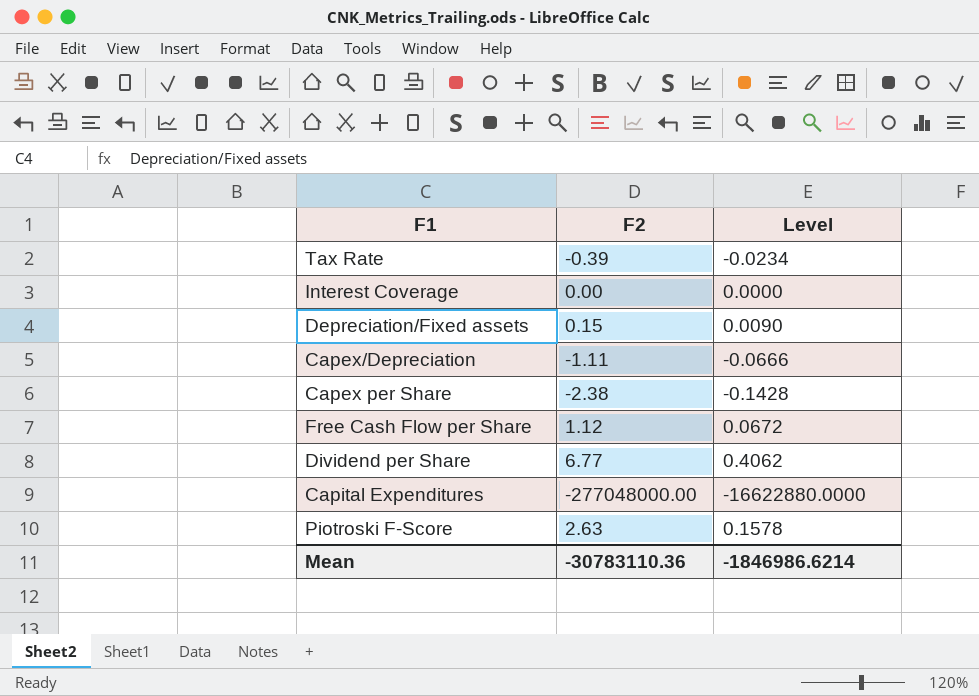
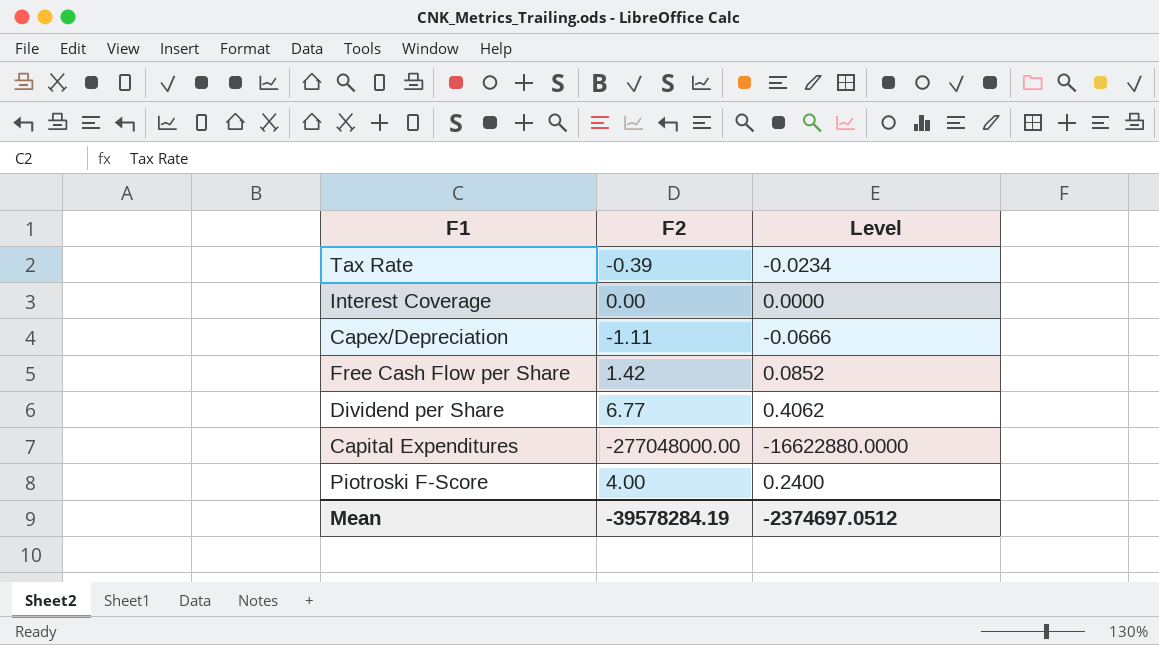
row Depreciation/Fixed assets: 0.15 | 0.0090 -> none
row Capex per Share: -2.38 | -0.1428 -> none
Free Cash Flow per Share | F2: 1.12 -> 1.42
Free Cash Flow per Share | Level: 0.0672 -> 0.0852
Piotroski F-Score | F2: 2.63 -> 4.00
Piotroski F-Score | Level: 0.1578 -> 0.2400
Mean | F2: -30783110.36 -> -39578284.19
Mean | Level: -1846986.6214 -> -2374697.0512

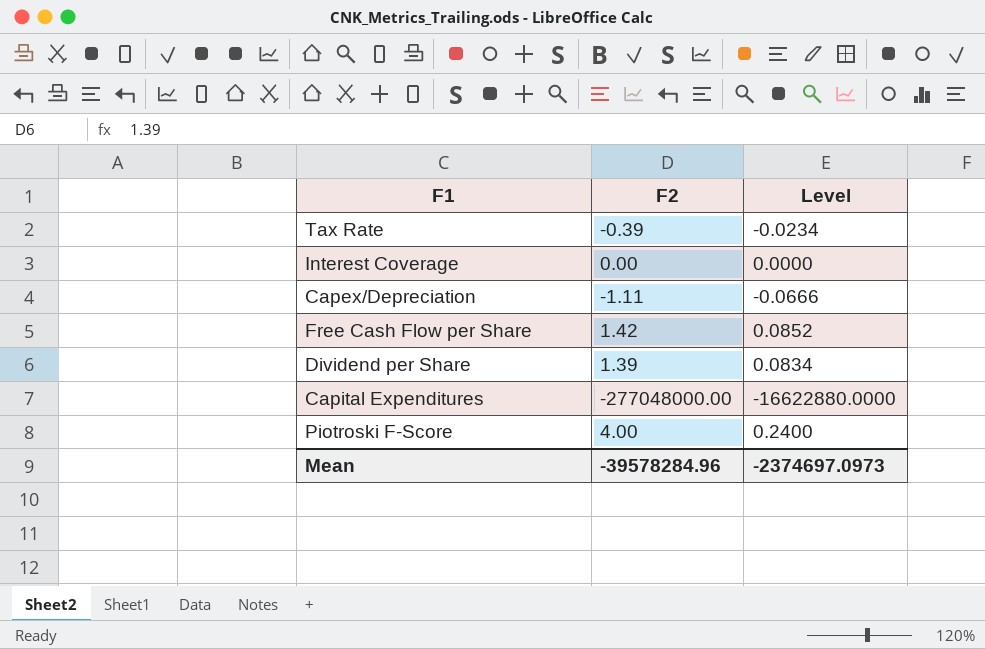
Dividend per Share | F2: 6.77 -> 1.39
Dividend per Share | Level: 0.4062 -> 0.0834
Mean | F2: -39578284.19 -> -39578284.96
Mean | Level: -2374697.0512 -> -2374697.0973

